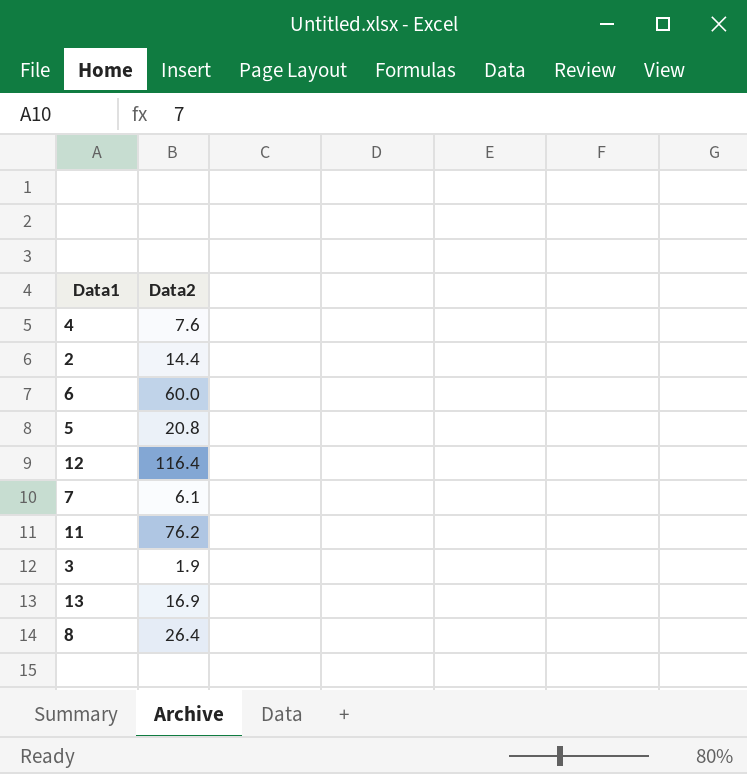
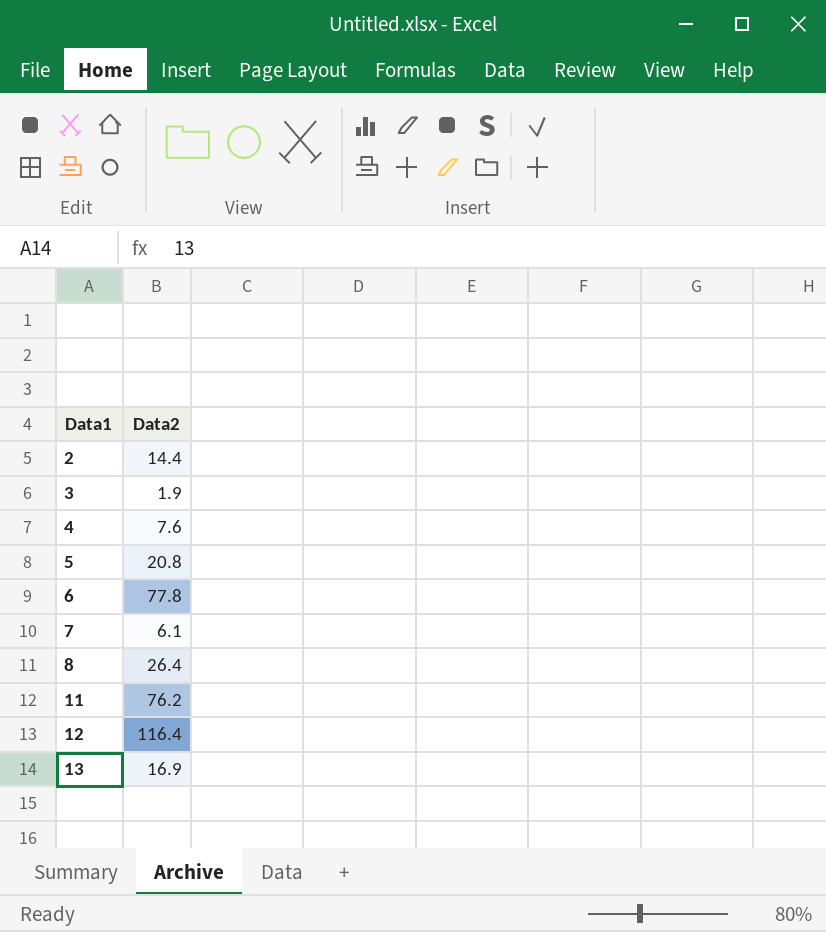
row order: none -> Data1 ascending
6 | Data2: 60.0 -> 77.8

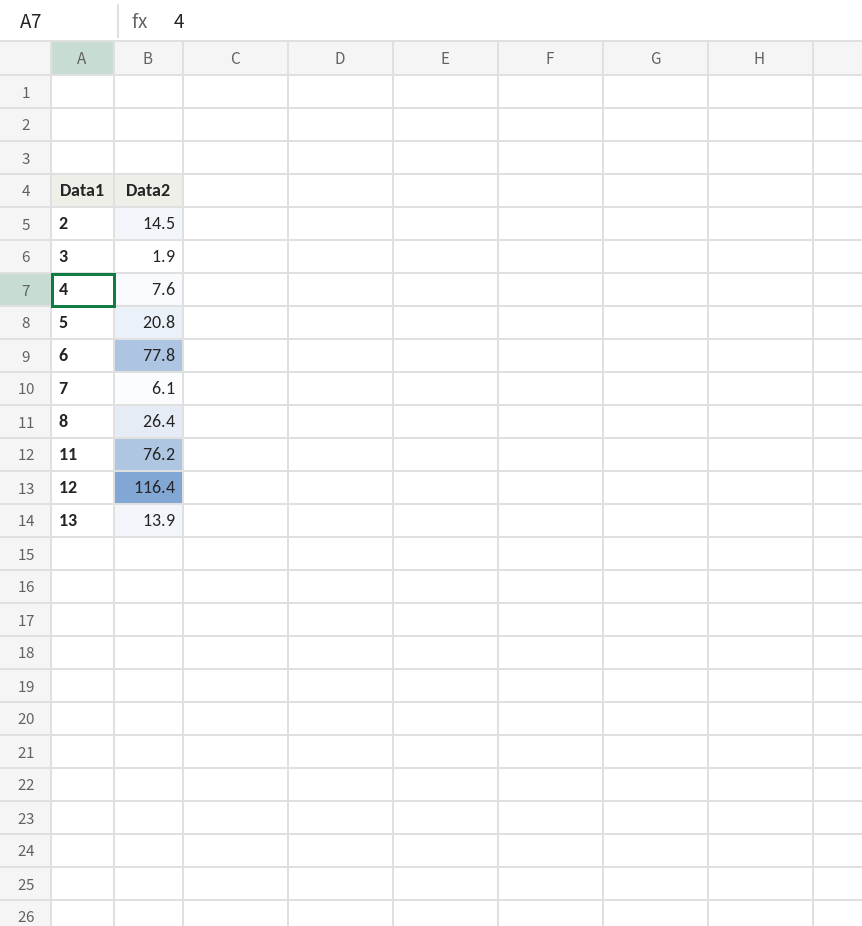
2 | Data2: 14.4 -> 14.5
13 | Data2: 16.9 -> 13.9

